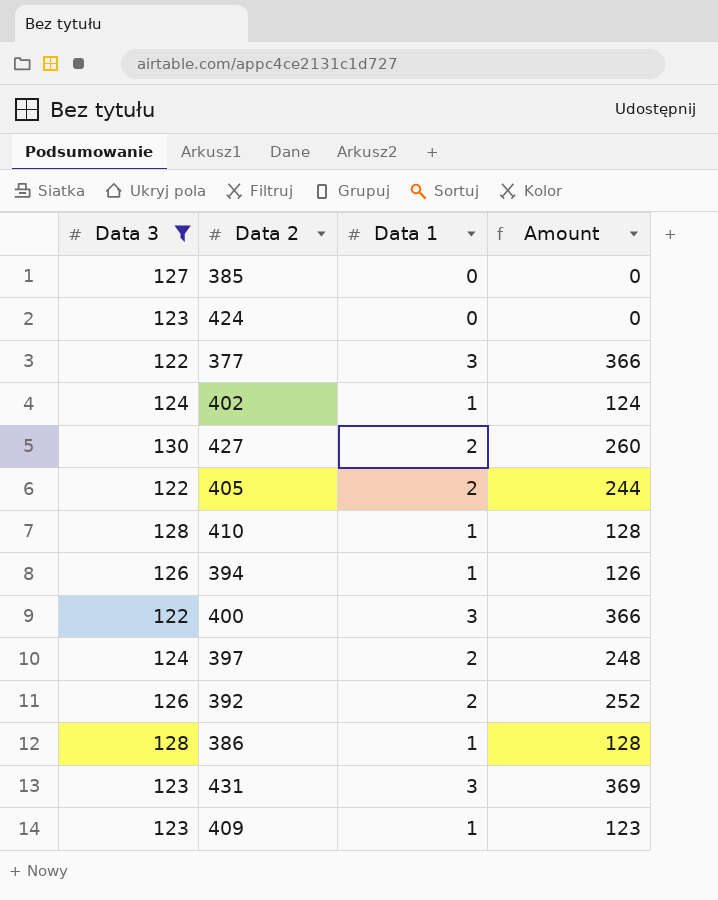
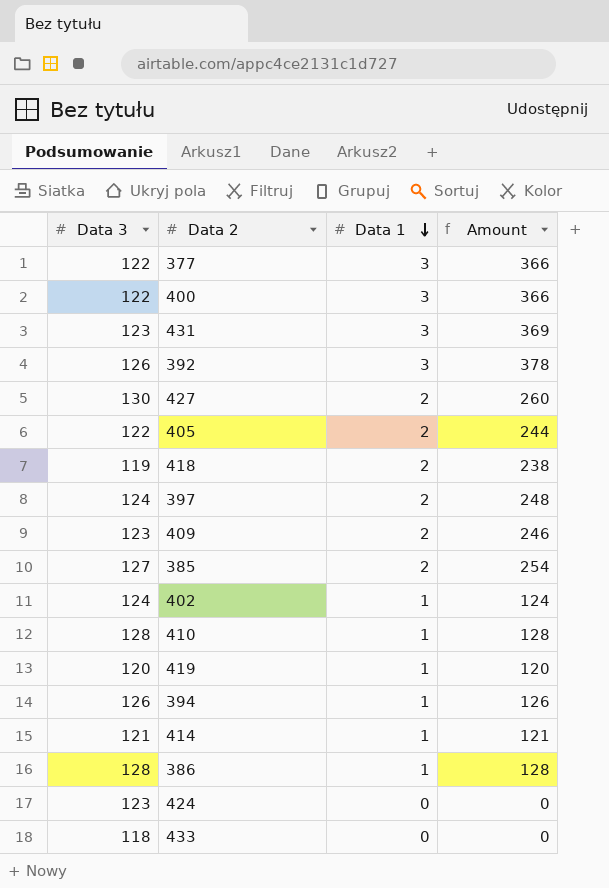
filter: Data 3 >= 122 -> none
row order: none -> Data 1 descending
392 | Data 1: 2 -> 3
392 | Amount: 252 -> 378
409 | Data 1: 1 -> 2
409 | Amount: 123 -> 246
385 | Data 1: 0 -> 2
385 | Amount: 0 -> 254

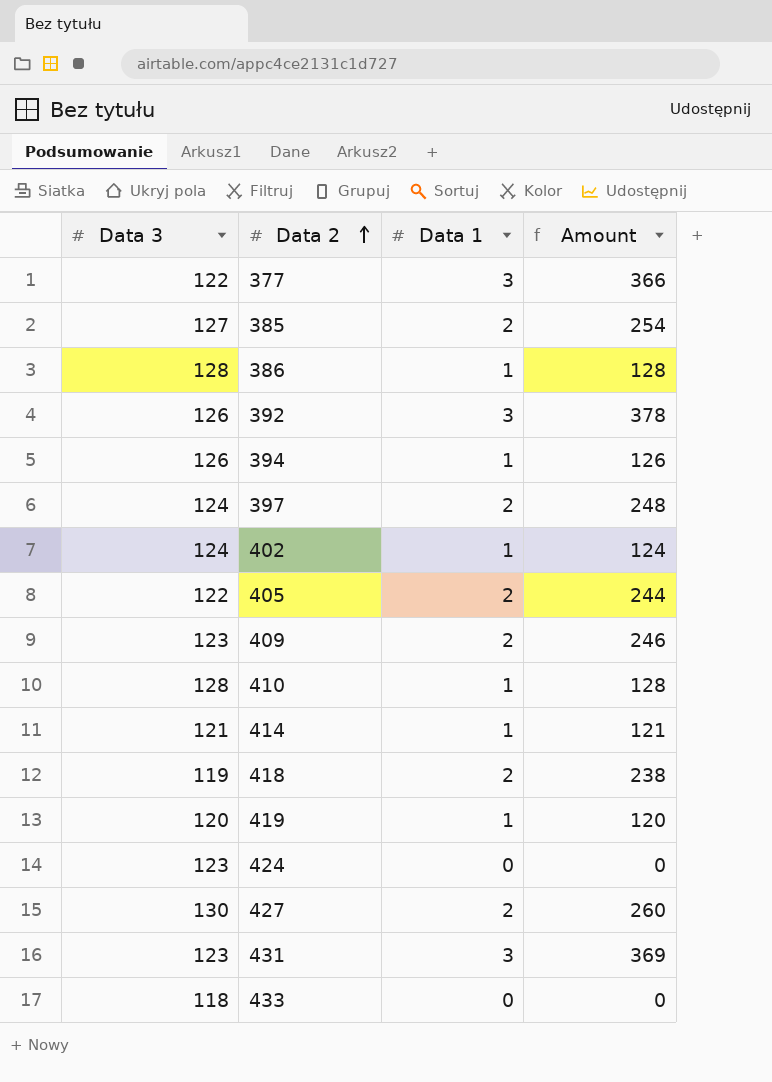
row order: Data 1 descending -> Data 2 ascending
row 400: 122 | 3 | 366 -> none

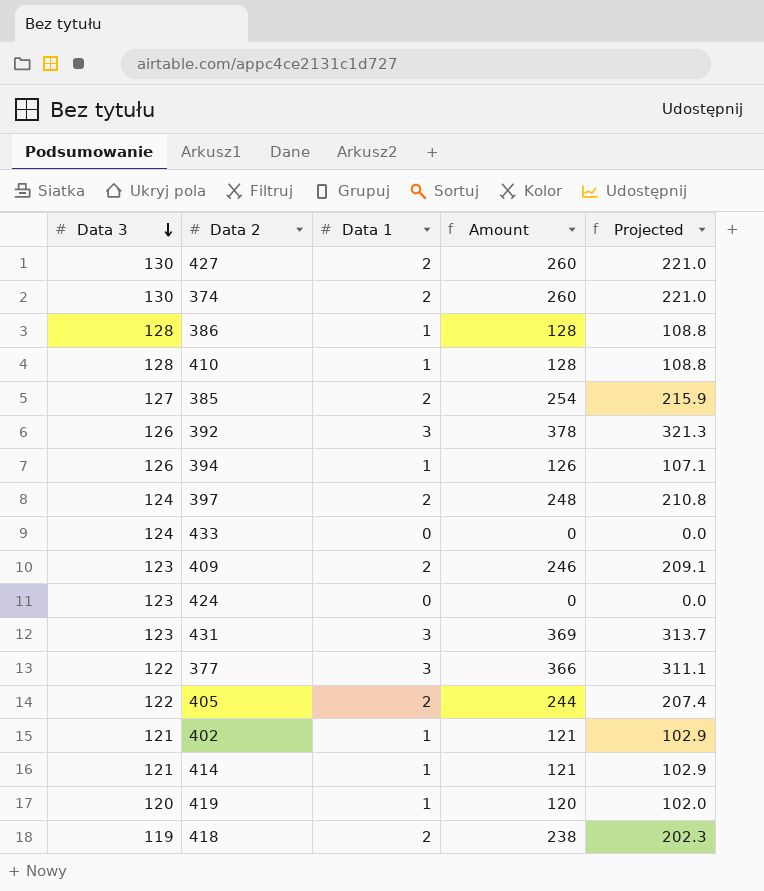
row order: Data 2 ascending -> Data 3 descending
column Projected | formula: none -> [Amount] * 0.85
row 374: none -> 130 | 2 | 260 | 221.0
433 | Data 3: 118 -> 124
402 | Data 3: 124 -> 121
402 | Amount: 124 -> 121

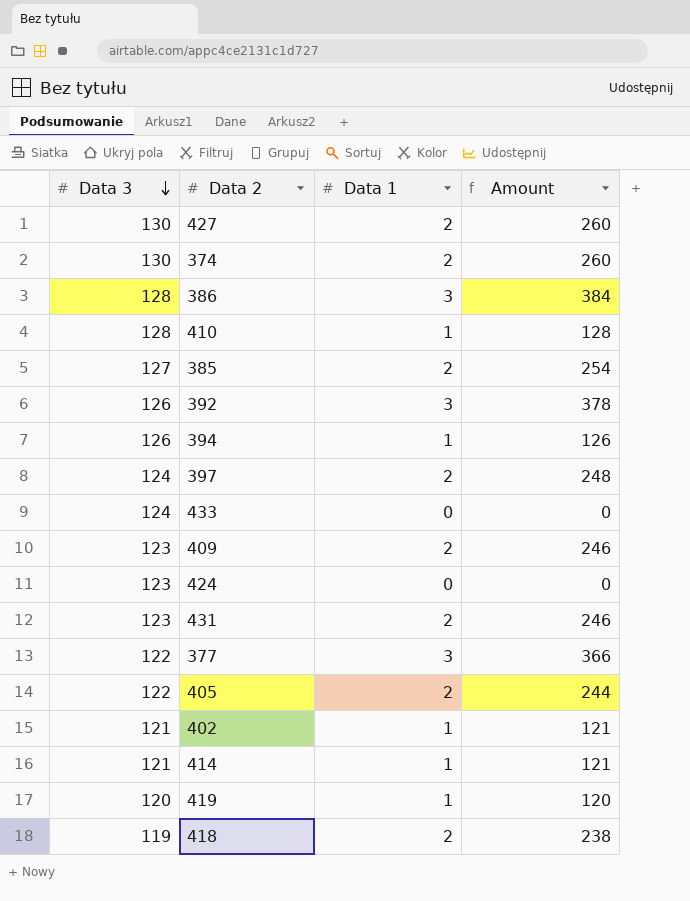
column Projected | formula: [Amount] * 0.85 -> none
386 | Data 1: 1 -> 3
386 | Amount: 128 -> 384
431 | Data 1: 3 -> 2
431 | Amount: 369 -> 246

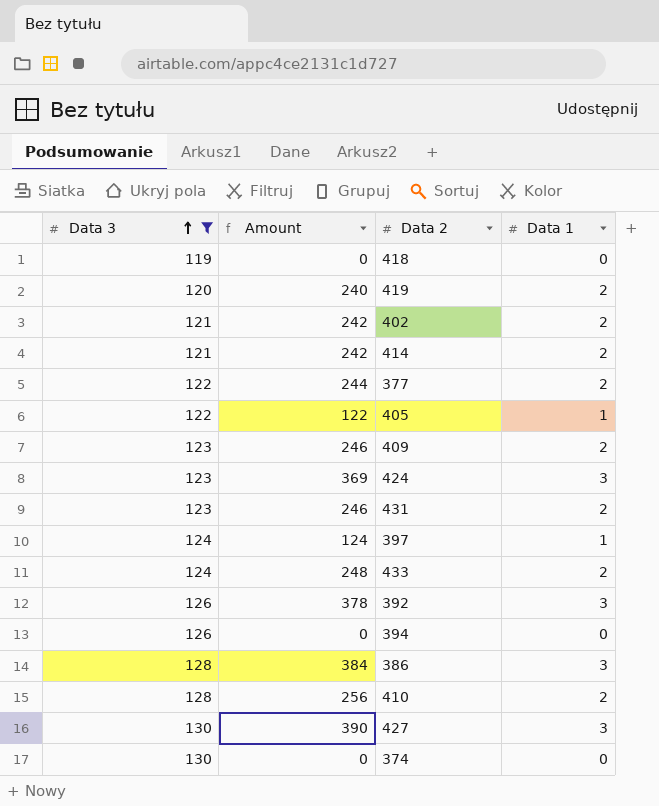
filter: none -> Data 3 != 127
row order: Data 3 descending -> Data 3 ascending
column Amount | position: 4 -> 2
418 | Amount: 238 -> 0
418 | Data 1: 2 -> 0
419 | Amount: 120 -> 240
419 | Data 1: 1 -> 2
402 | Amount: 121 -> 242
402 | Data 1: 1 -> 2
414 | Amount: 121 -> 242
414 | Data 1: 1 -> 2
377 | Amount: 366 -> 244
377 | Data 1: 3 -> 2
405 | Amount: 244 -> 122
405 | Data 1: 2 -> 1
424 | Amount: 0 -> 369
424 | Data 1: 0 -> 3
397 | Amount: 248 -> 124
397 | Data 1: 2 -> 1
433 | Amount: 0 -> 248
433 | Data 1: 0 -> 2
394 | Amount: 126 -> 0
394 | Data 1: 1 -> 0
410 | Amount: 128 -> 256
410 | Data 1: 1 -> 2
427 | Amount: 260 -> 390
427 | Data 1: 2 -> 3
374 | Amount: 260 -> 0
374 | Data 1: 2 -> 0

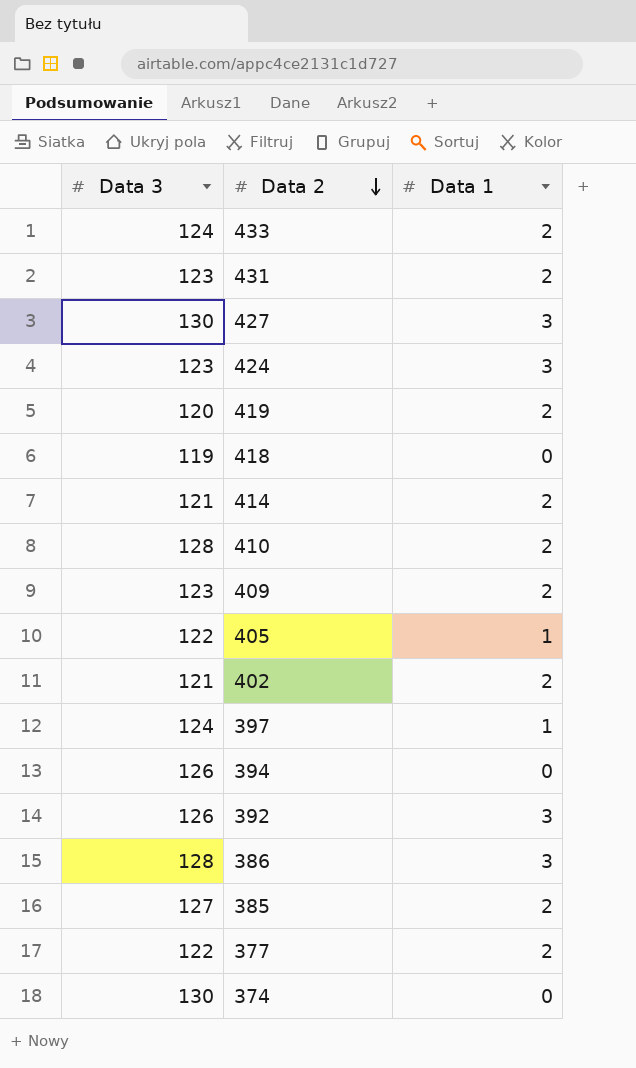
filter: Data 3 != 127 -> none
row order: Data 3 ascending -> Data 2 descending
column Amount | formula: [Data 3] * [Data 1] -> none

